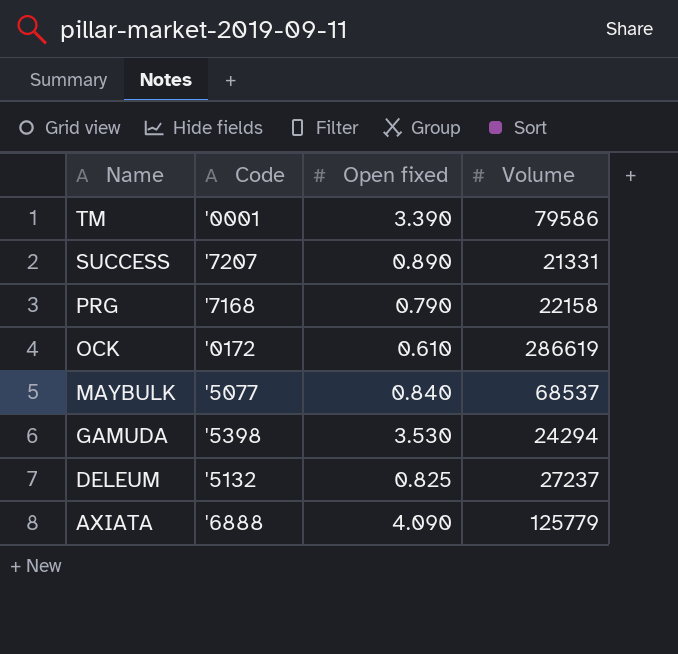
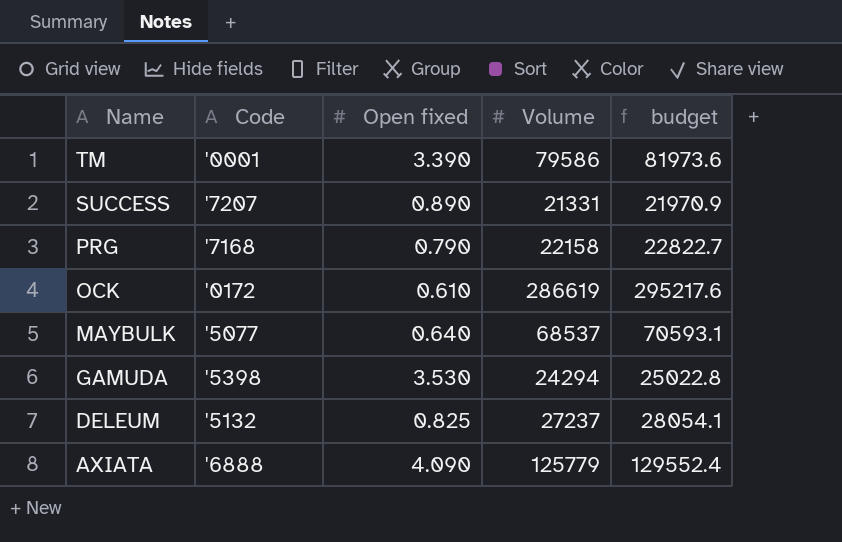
column budget | formula: none -> [Volume] * 1.03
MAYBULK | Open fixed: 0.840 -> 0.640

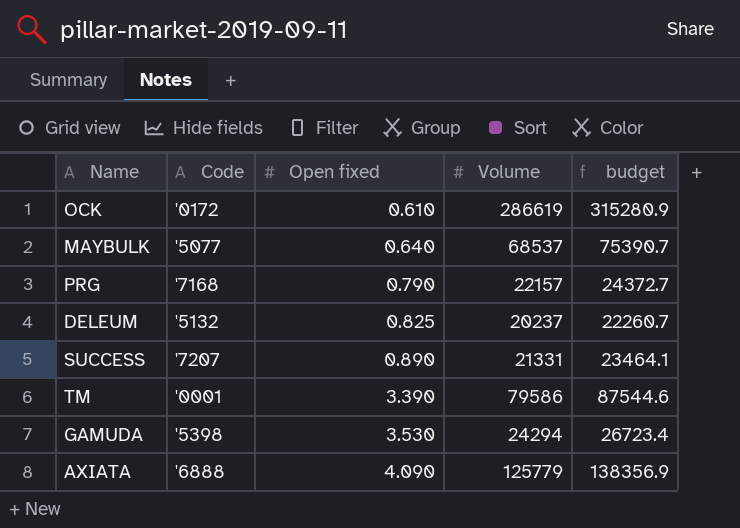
row order: Name descending -> Open fixed ascending
column budget | formula: [Volume] * 1.03 -> [Volume] * 1.1
PRG | Volume: 22158 -> 22157
DELEUM | Volume: 27237 -> 20237

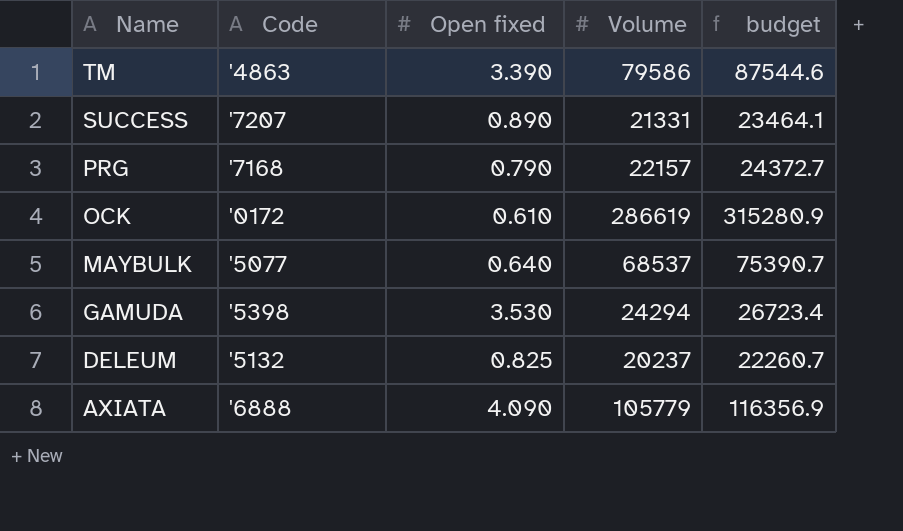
row order: Open fixed ascending -> Name descending
TM | Code: '0001 -> '4863
AXIATA | Volume: 125779 -> 105779
AXIATA | budget: 138356.9 -> 116356.9

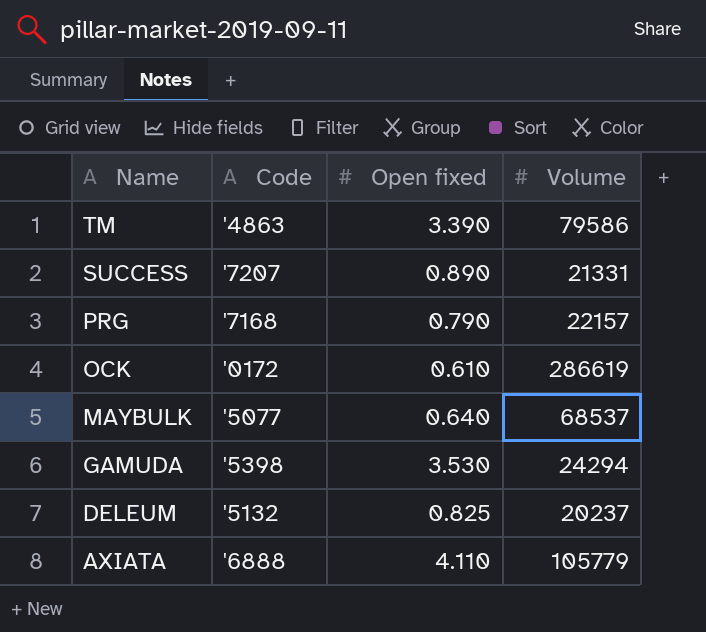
column budget | formula: [Volume] * 1.1 -> none
AXIATA | Open fixed: 4.090 -> 4.110

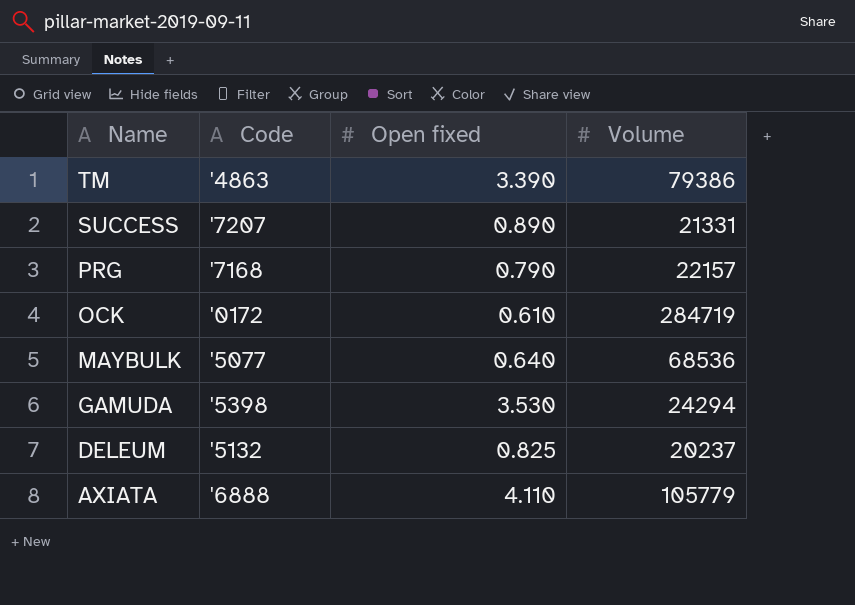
TM | Volume: 79586 -> 79386
OCK | Volume: 286619 -> 284719
MAYBULK | Volume: 68537 -> 68536

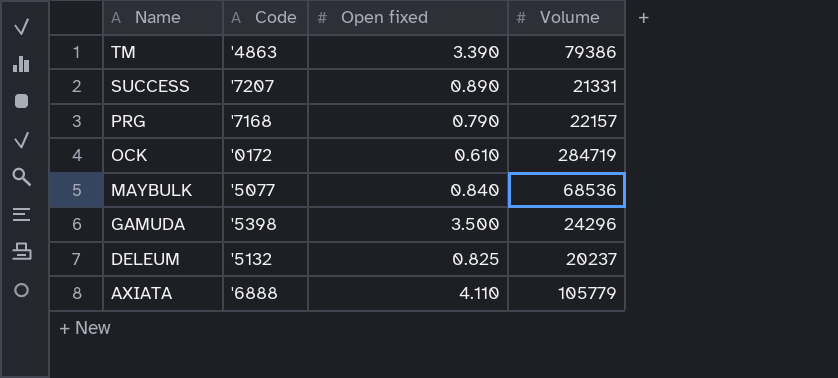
MAYBULK | Open fixed: 0.640 -> 0.840
GAMUDA | Open fixed: 3.530 -> 3.500
GAMUDA | Volume: 24294 -> 24296

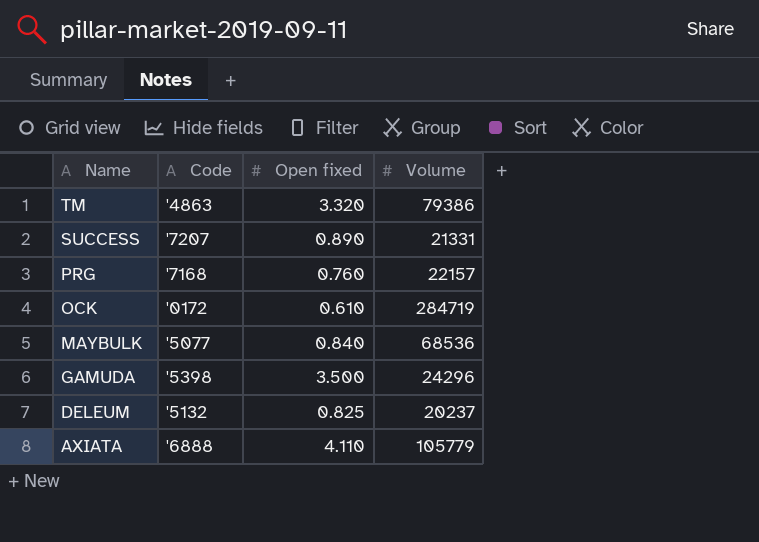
TM | Open fixed: 3.390 -> 3.320
PRG | Open fixed: 0.790 -> 0.760

